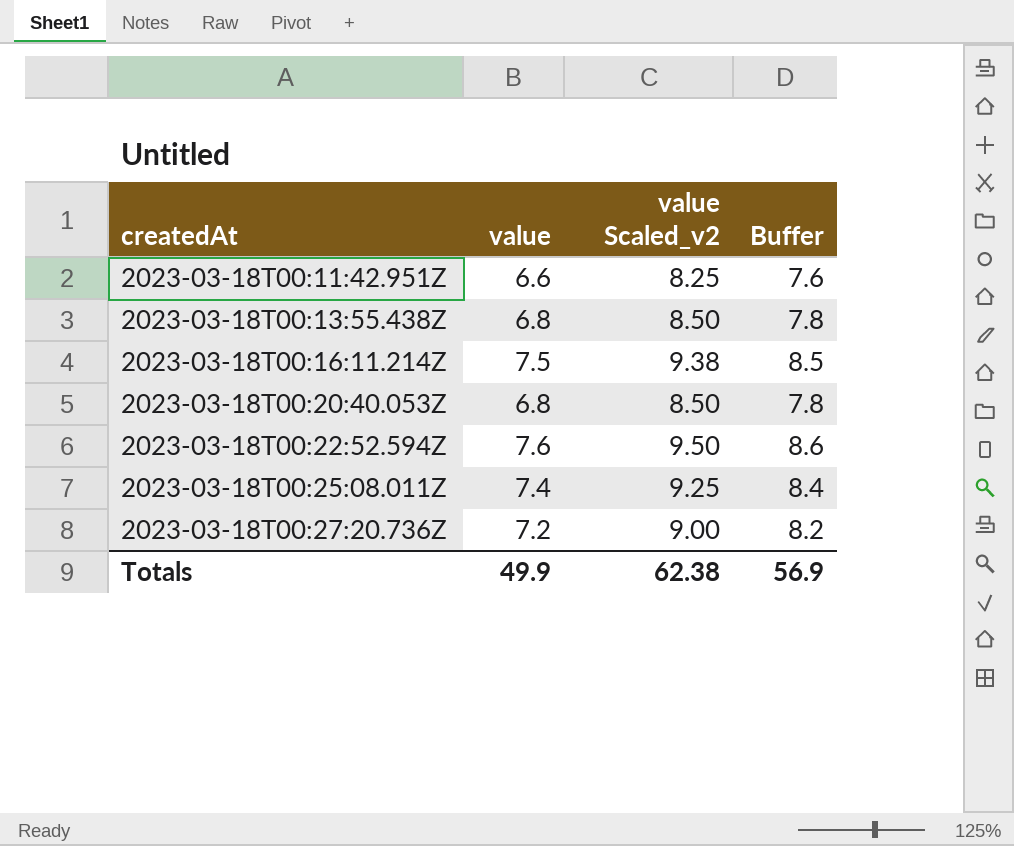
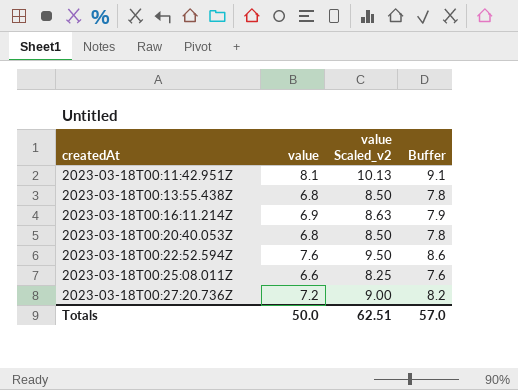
2023-03-18T00:11:42.951Z | value: 6.6 -> 8.1
2023-03-18T00:11:42.951Z | value Scaled_v2: 8.25 -> 10.13
2023-03-18T00:11:42.951Z | Buffer: 7.6 -> 9.1
2023-03-18T00:16:11.214Z | value: 7.5 -> 6.9
2023-03-18T00:16:11.214Z | value Scaled_v2: 9.38 -> 8.63
2023-03-18T00:16:11.214Z | Buffer: 8.5 -> 7.9
2023-03-18T00:25:08.011Z | value: 7.4 -> 6.6
2023-03-18T00:25:08.011Z | value Scaled_v2: 9.25 -> 8.25
2023-03-18T00:25:08.011Z | Buffer: 8.4 -> 7.6
Totals | value: 49.9 -> 50.0
Totals | value Scaled_v2: 62.38 -> 62.51
Totals | Buffer: 56.9 -> 57.0

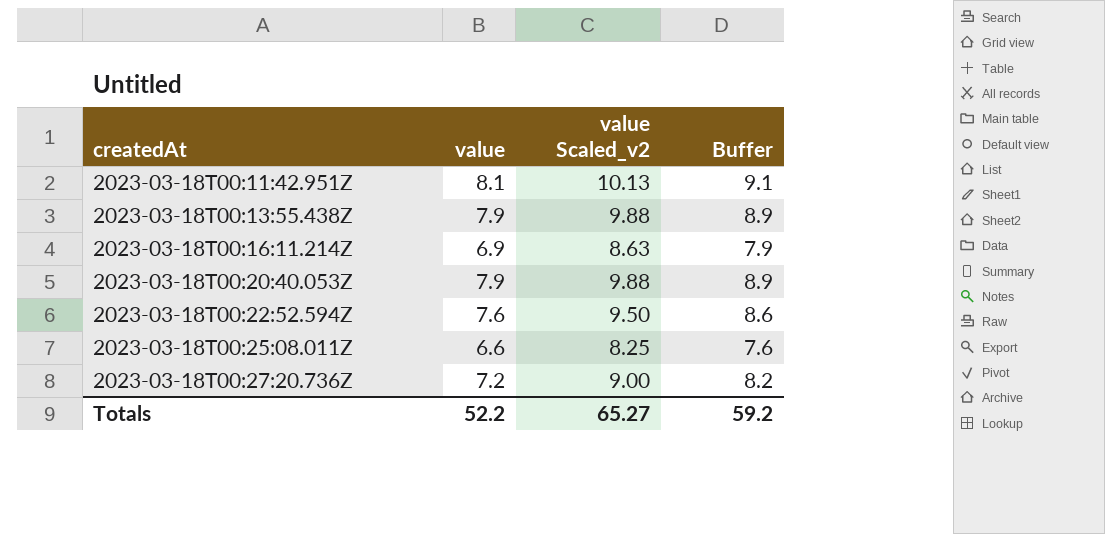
2023-03-18T00:13:55.438Z | value: 6.8 -> 7.9
2023-03-18T00:13:55.438Z | value Scaled_v2: 8.50 -> 9.88
2023-03-18T00:13:55.438Z | Buffer: 7.8 -> 8.9
2023-03-18T00:20:40.053Z | value: 6.8 -> 7.9
2023-03-18T00:20:40.053Z | value Scaled_v2: 8.50 -> 9.88
2023-03-18T00:20:40.053Z | Buffer: 7.8 -> 8.9
Totals | value: 50.0 -> 52.2
Totals | value Scaled_v2: 62.51 -> 65.27
Totals | Buffer: 57.0 -> 59.2

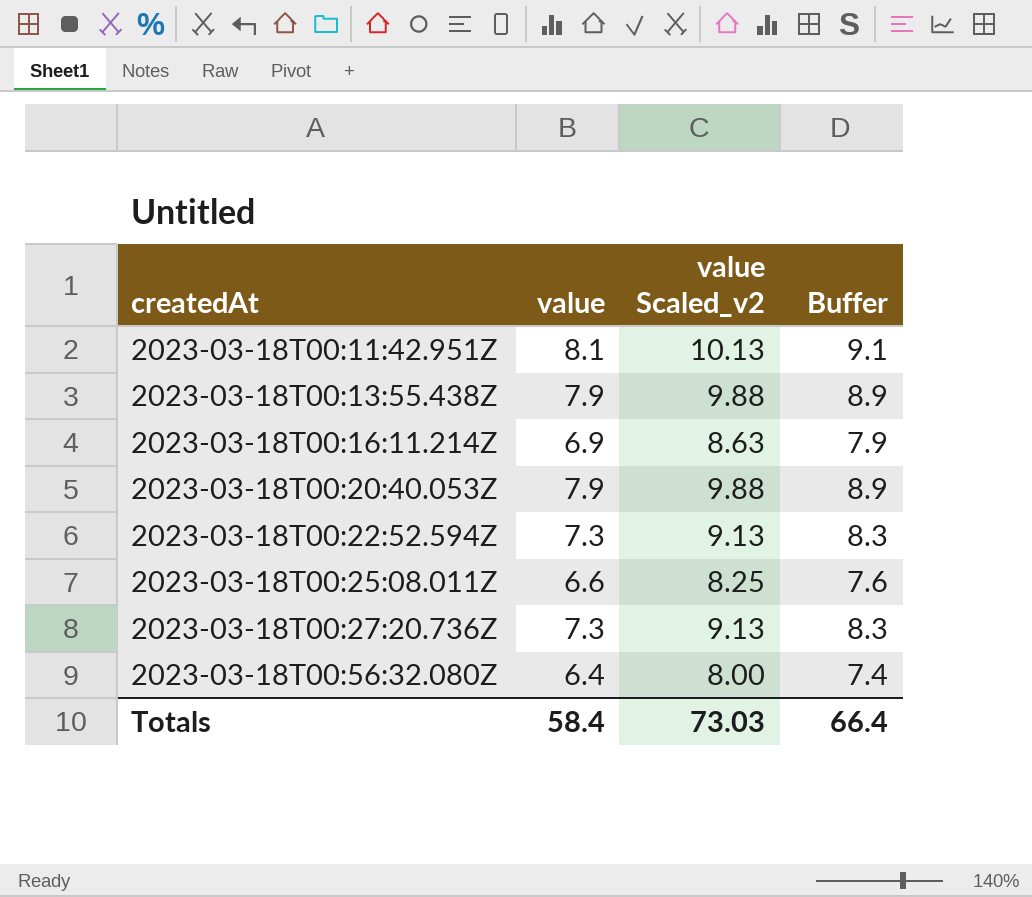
2023-03-18T00:22:52.594Z | value: 7.6 -> 7.3
2023-03-18T00:22:52.594Z | value Scaled_v2: 9.50 -> 9.13
2023-03-18T00:22:52.594Z | Buffer: 8.6 -> 8.3
2023-03-18T00:27:20.736Z | value: 7.2 -> 7.3
2023-03-18T00:27:20.736Z | value Scaled_v2: 9.00 -> 9.13
2023-03-18T00:27:20.736Z | Buffer: 8.2 -> 8.3
row 2023-03-18T00:56:32.080Z: none -> 6.4 | 8.00 | 7.4
Totals | value: 52.2 -> 58.4
Totals | value Scaled_v2: 65.27 -> 73.03
Totals | Buffer: 59.2 -> 66.4

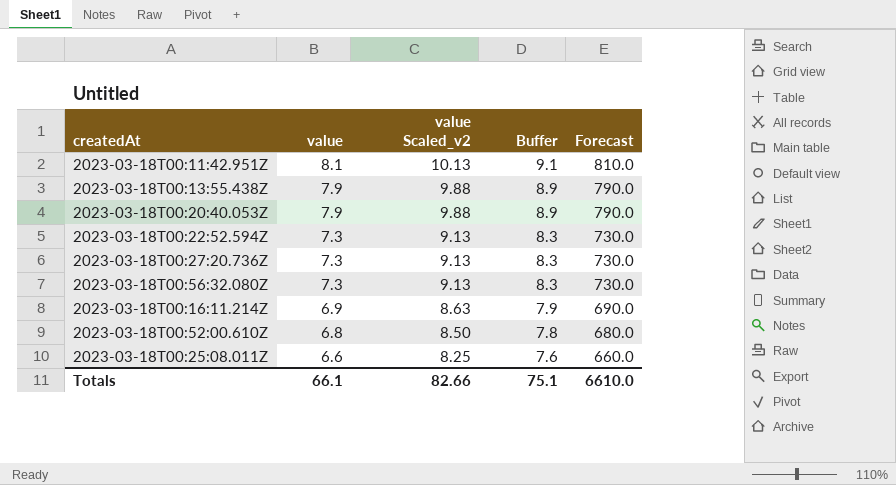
row order: createdAt ascending -> value descending
column Forecast | formula: none -> [value] * 100
2023-03-18T00:56:32.080Z | value: 6.4 -> 7.3
2023-03-18T00:56:32.080Z | value Scaled_v2: 8.00 -> 9.13
2023-03-18T00:56:32.080Z | Buffer: 7.4 -> 8.3
row 2023-03-18T00:52:00.610Z: none -> 6.8 | 8.50 | 7.8 | 680.0
Totals | value: 58.4 -> 66.1
Totals | value Scaled_v2: 73.03 -> 82.66
Totals | Buffer: 66.4 -> 75.1

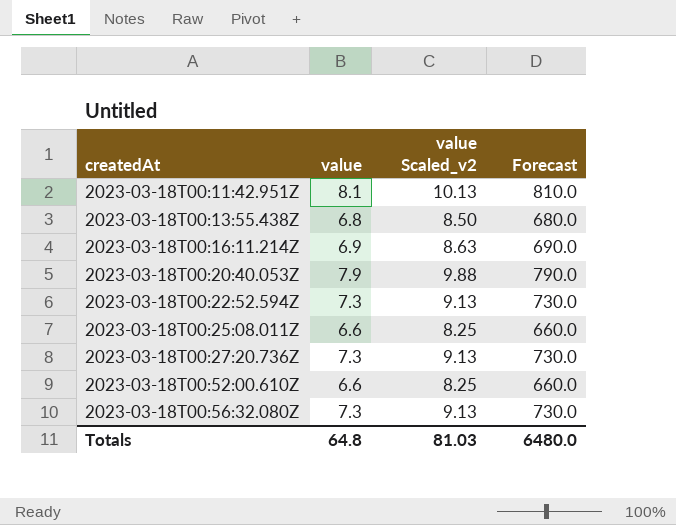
row order: value descending -> createdAt ascending
column Buffer | formula: [value] + 1 -> none
2023-03-18T00:13:55.438Z | value: 7.9 -> 6.8
2023-03-18T00:13:55.438Z | value Scaled_v2: 9.88 -> 8.50
2023-03-18T00:13:55.438Z | Forecast: 790.0 -> 680.0
2023-03-18T00:52:00.610Z | value: 6.8 -> 6.6
2023-03-18T00:52:00.610Z | value Scaled_v2: 8.50 -> 8.25
2023-03-18T00:52:00.610Z | Forecast: 680.0 -> 660.0
Totals | value: 66.1 -> 64.8
Totals | value Scaled_v2: 82.66 -> 81.03
Totals | Forecast: 6610.0 -> 6480.0

